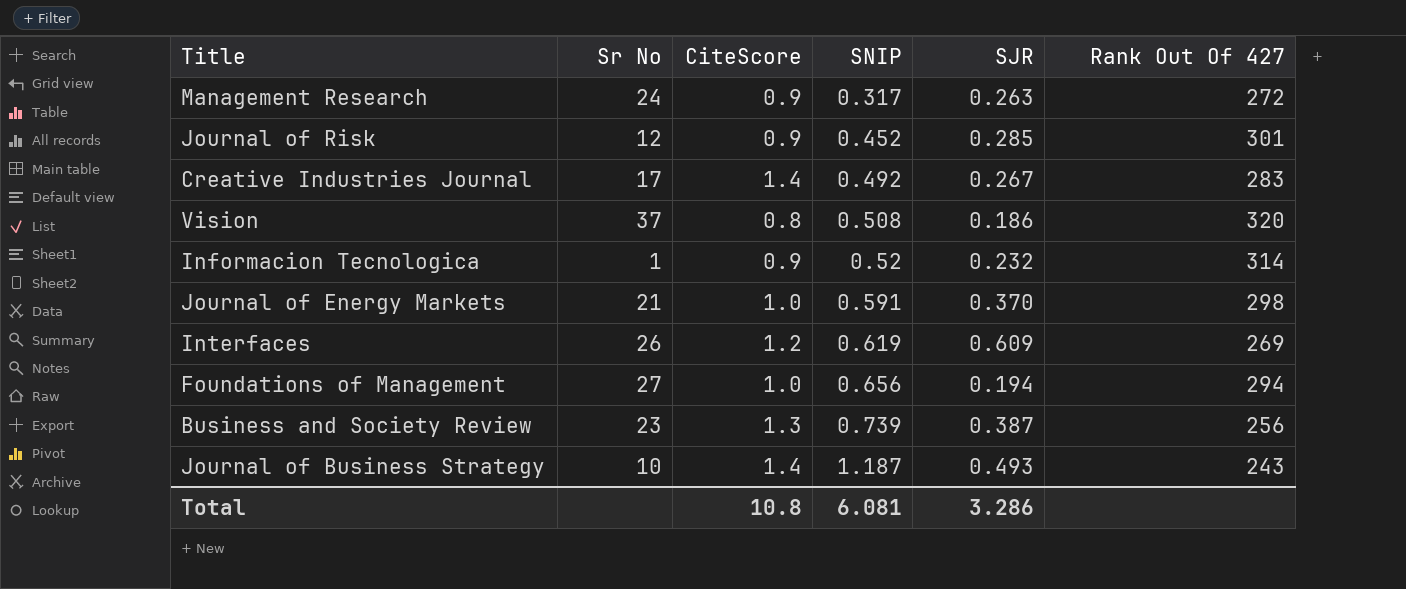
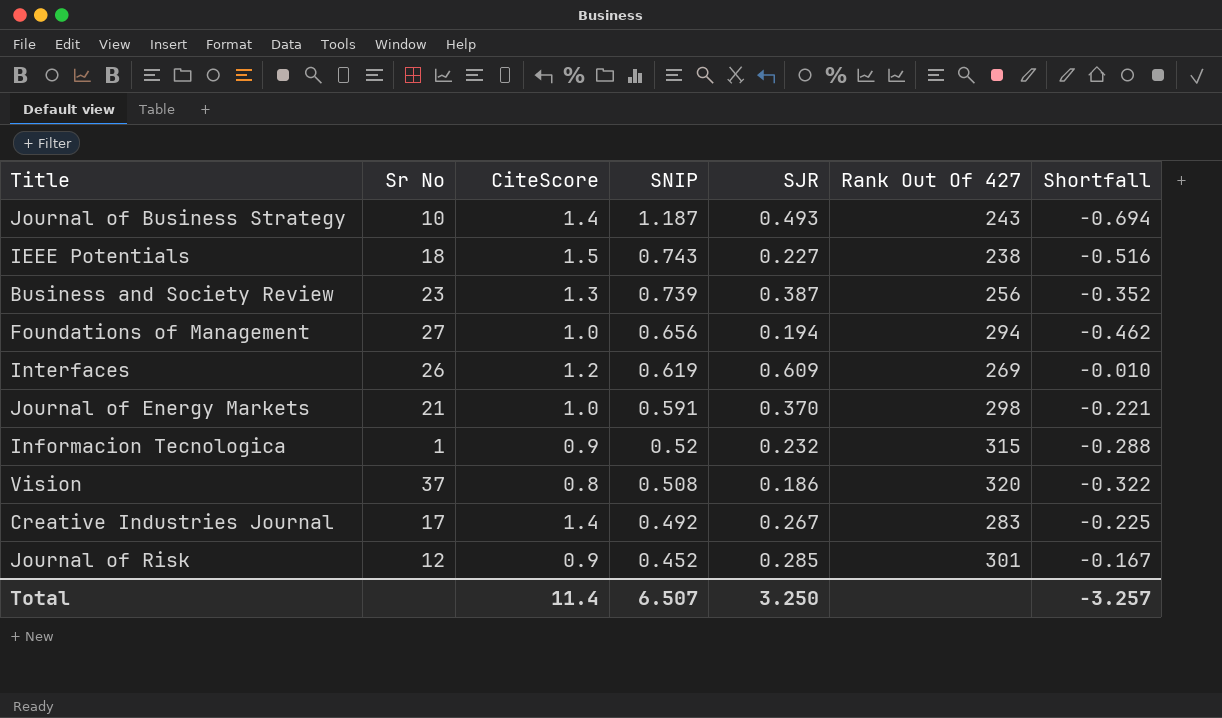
row order: SNIP ascending -> SNIP descending
column Shortfall | formula: none -> [SJR] - [SNIP]
row Management Research: 24 | 0.9 | 0.317 | 0.263 | 272 -> none
row IEEE Potentials: none -> 18 | 1.5 | 0.743 | 0.227 | 238 | -0.516
Informacion Tecnologica | Rank Out Of 427: 314 -> 315
Total | CiteScore: 10.8 -> 11.4
Total | SNIP: 6.081 -> 6.507
Total | SJR: 3.286 -> 3.250

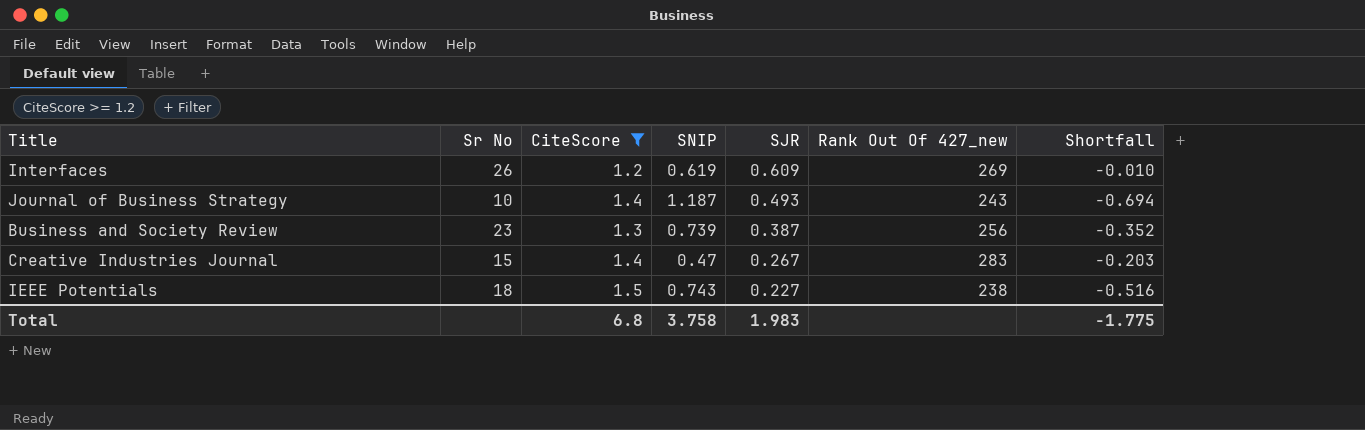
filter: none -> CiteScore >= 1.2
row order: SNIP descending -> SJR descending
column name: Rank Out Of 427 -> Rank Out Of 427_new
Creative Industries Journal | Sr No: 17 -> 15
Creative Industries Journal | SNIP: 0.492 -> 0.47
Creative Industries Journal | Shortfall: -0.225 -> -0.203
Total | CiteScore: 11.4 -> 6.8
Total | SNIP: 6.507 -> 3.758
Total | SJR: 3.250 -> 1.983
Total | Shortfall: -3.257 -> -1.775

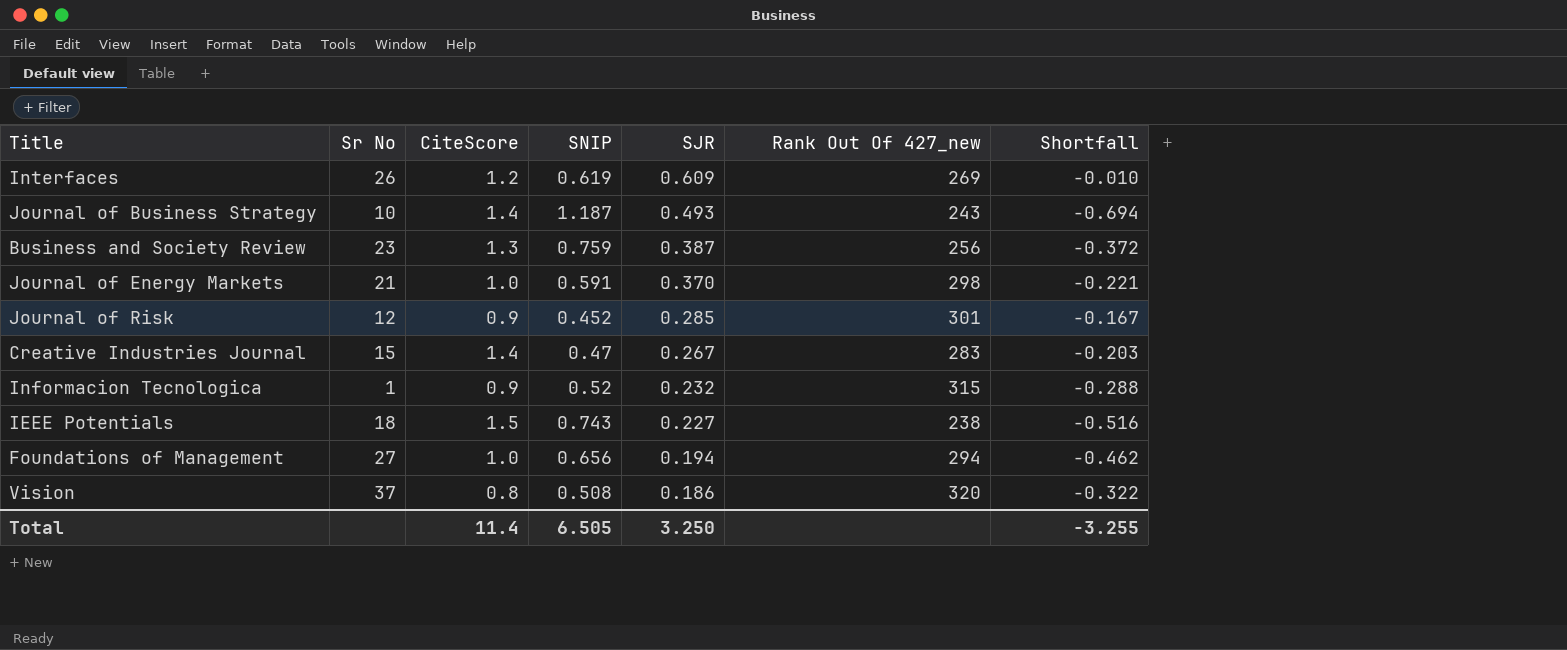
filter: CiteScore >= 1.2 -> none
Business and Society Review | SNIP: 0.739 -> 0.759
Business and Society Review | Shortfall: -0.352 -> -0.372
Total | CiteScore: 6.8 -> 11.4
Total | SNIP: 3.758 -> 6.505
Total | SJR: 1.983 -> 3.250
Total | Shortfall: -1.775 -> -3.255

